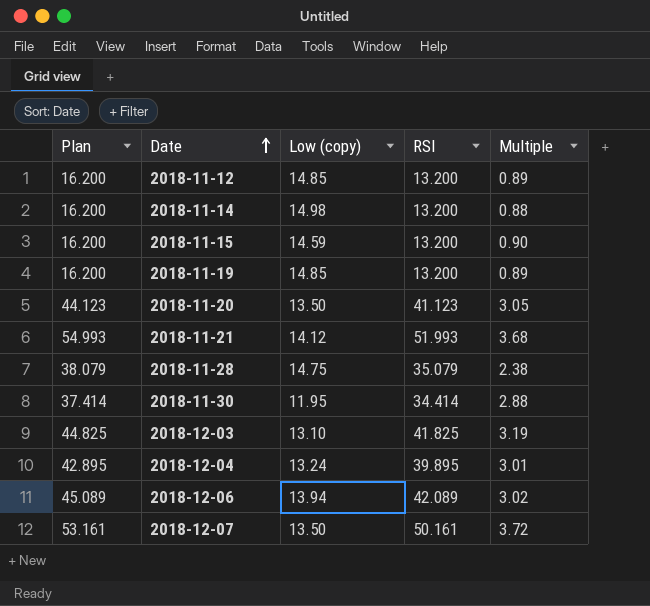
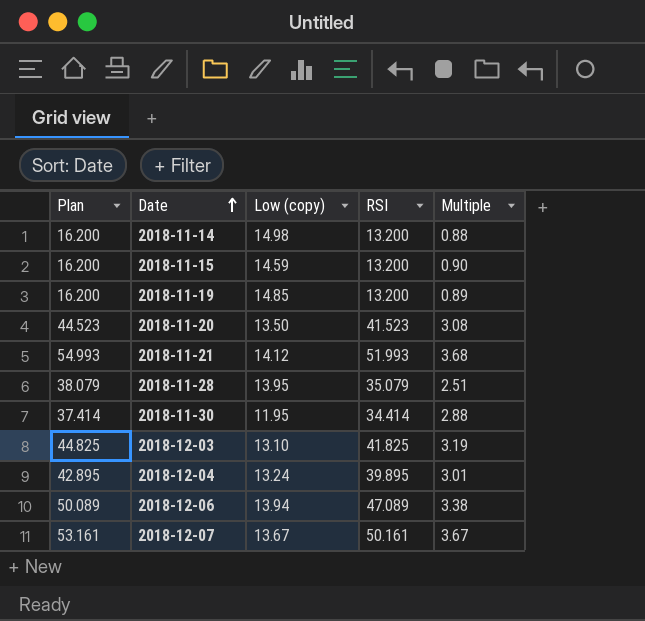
row 2018-11-12: 16.200 | 14.85 | 13.200 | 0.89 -> none
2018-11-20 | Plan: 44.123 -> 44.523
2018-11-20 | RSI: 41.123 -> 41.523
2018-11-20 | Multiple: 3.05 -> 3.08
2018-11-28 | Low (copy): 14.75 -> 13.95
2018-11-28 | Multiple: 2.38 -> 2.51
2018-12-06 | Plan: 45.089 -> 50.089
2018-12-06 | RSI: 42.089 -> 47.089
2018-12-06 | Multiple: 3.02 -> 3.38
2018-12-07 | Low (copy): 13.50 -> 13.67
2018-12-07 | Multiple: 3.72 -> 3.67

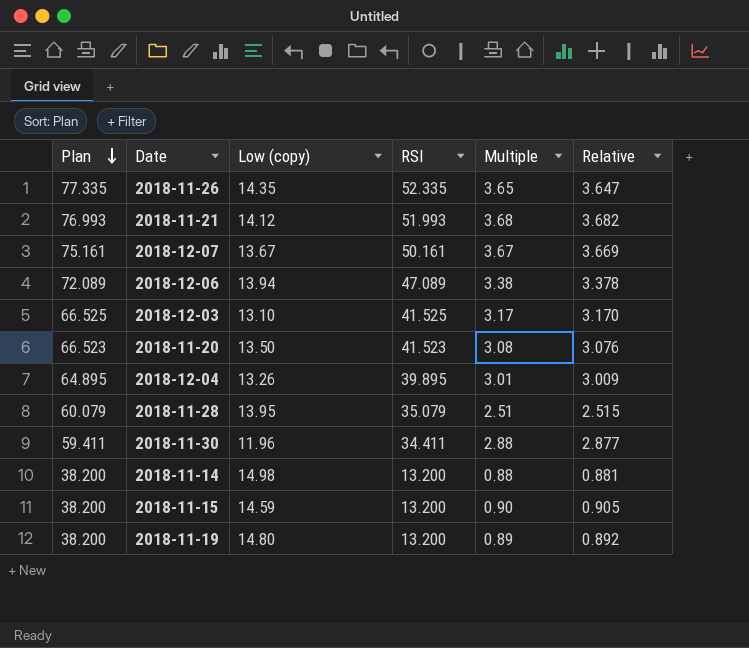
row order: Date ascending -> Plan descending
column Plan | formula: [RSI] + 3 -> [RSI] + 25
column Relative | formula: none -> [RSI] / [Low (copy)]
row 2018-11-26: none -> 77.335 | 14.35 | 52.335 | 3.65 | 3.647
2018-12-03 | RSI: 41.825 -> 41.525
2018-12-03 | Multiple: 3.19 -> 3.17
2018-12-04 | Low (copy): 13.24 -> 13.26
2018-11-30 | Low (copy): 11.95 -> 11.96
2018-11-30 | RSI: 34.414 -> 34.411
2018-11-19 | Low (copy): 14.85 -> 14.80

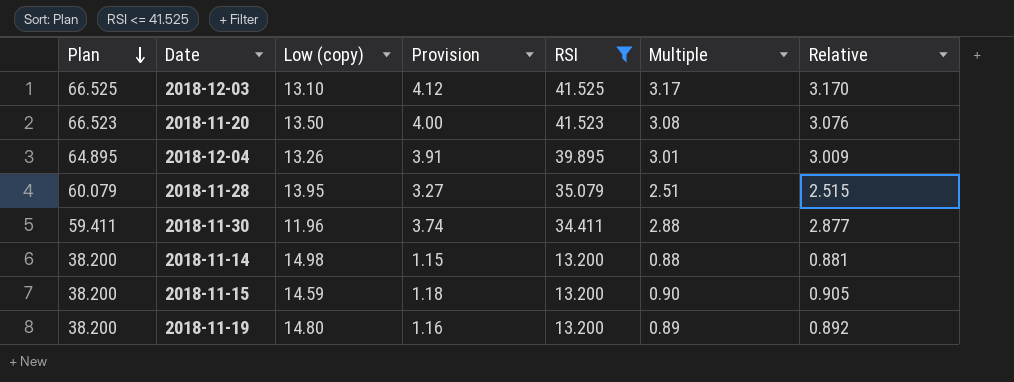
filter: none -> RSI <= 41.525
column Provision | formula: none -> [Relative] * 1.3

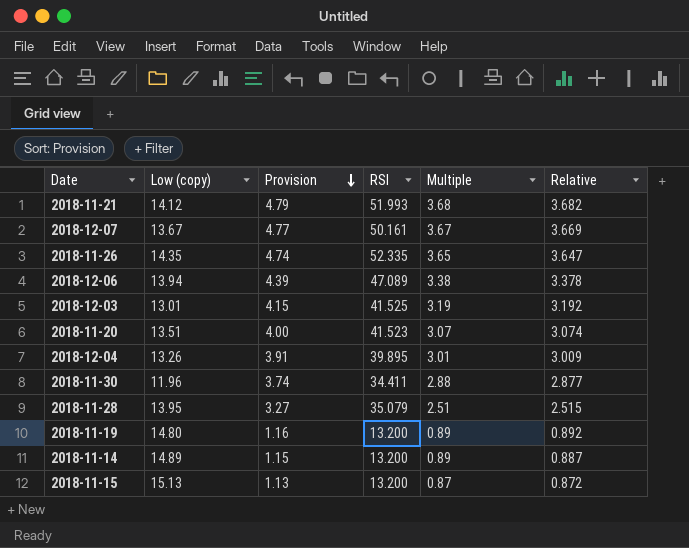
filter: RSI <= 41.525 -> none
row order: Plan descending -> Provision descending
column Plan | formula: [RSI] + 25 -> none
2018-12-03 | Low (copy): 13.10 -> 13.01
2018-12-03 | Provision: 4.12 -> 4.15
2018-12-03 | Multiple: 3.17 -> 3.19
2018-12-03 | Relative: 3.170 -> 3.192
2018-11-20 | Low (copy): 13.50 -> 13.51
2018-11-20 | Multiple: 3.08 -> 3.07
2018-11-20 | Relative: 3.076 -> 3.074
2018-11-14 | Low (copy): 14.98 -> 14.89
2018-11-14 | Multiple: 0.88 -> 0.89
2018-11-14 | Relative: 0.881 -> 0.887
2018-11-15 | Low (copy): 14.59 -> 15.13
2018-11-15 | Provision: 1.18 -> 1.13
2018-11-15 | Multiple: 0.90 -> 0.87
2018-11-15 | Relative: 0.905 -> 0.872

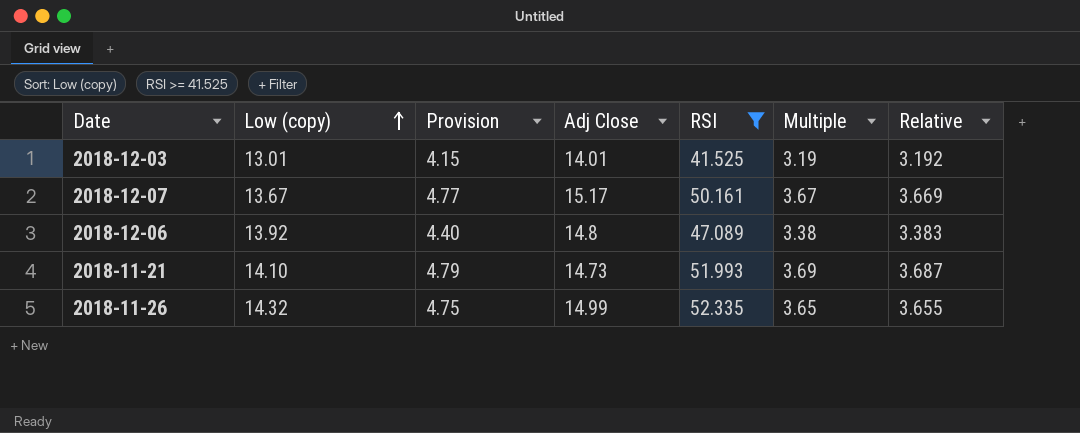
filter: none -> RSI >= 41.525
row order: Provision descending -> Low (copy) ascending
column Adj Close | position: none -> 4
2018-12-06 | Low (copy): 13.94 -> 13.92
2018-12-06 | Provision: 4.39 -> 4.40
2018-12-06 | Relative: 3.378 -> 3.383
2018-11-21 | Low (copy): 14.12 -> 14.10
2018-11-21 | Multiple: 3.68 -> 3.69
2018-11-21 | Relative: 3.682 -> 3.687
2018-11-26 | Low (copy): 14.35 -> 14.32
2018-11-26 | Provision: 4.74 -> 4.75
2018-11-26 | Relative: 3.647 -> 3.655

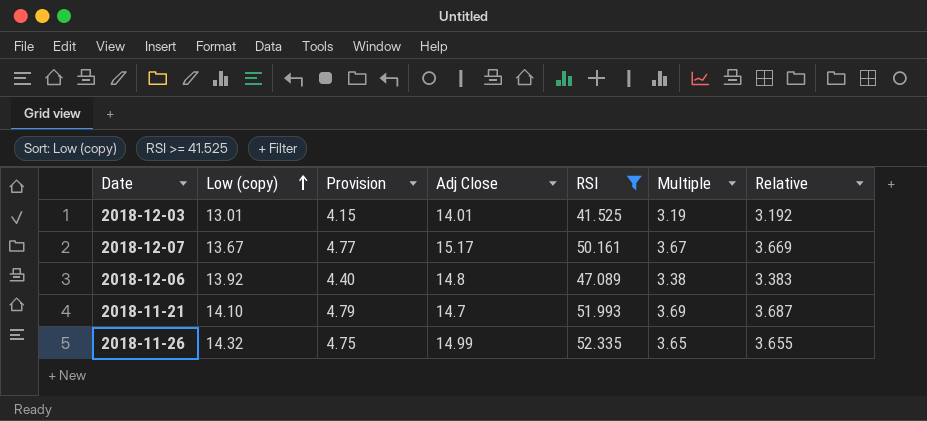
2018-11-21 | Adj Close: 14.73 -> 14.7

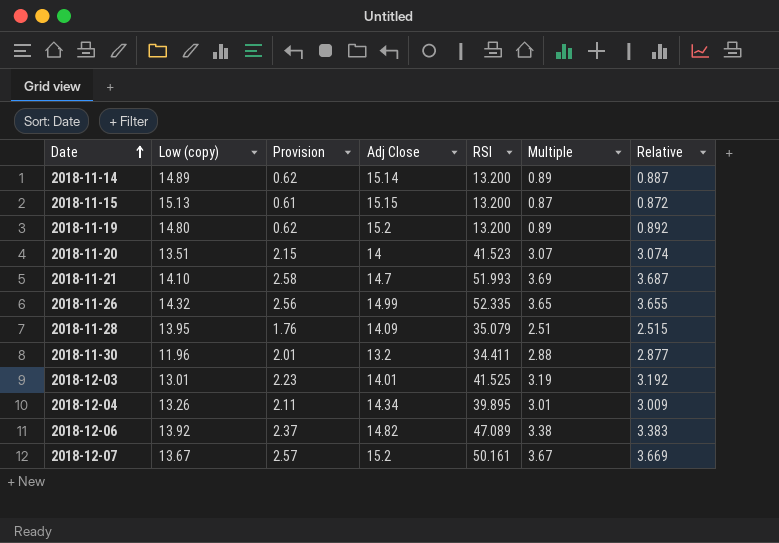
filter: RSI >= 41.525 -> none
row order: Low (copy) ascending -> Date ascending
column Provision | formula: [Relative] * 1.3 -> [Relative] * 0.7
2018-12-06 | Adj Close: 14.8 -> 14.82
2018-12-07 | Adj Close: 15.17 -> 15.2

